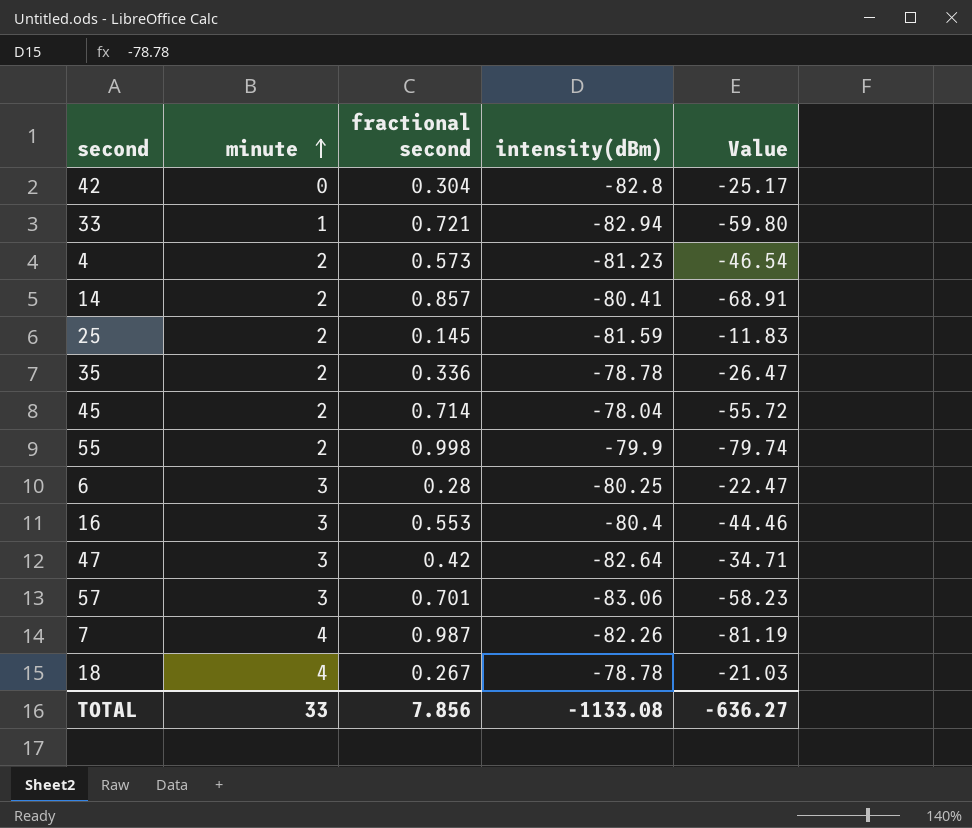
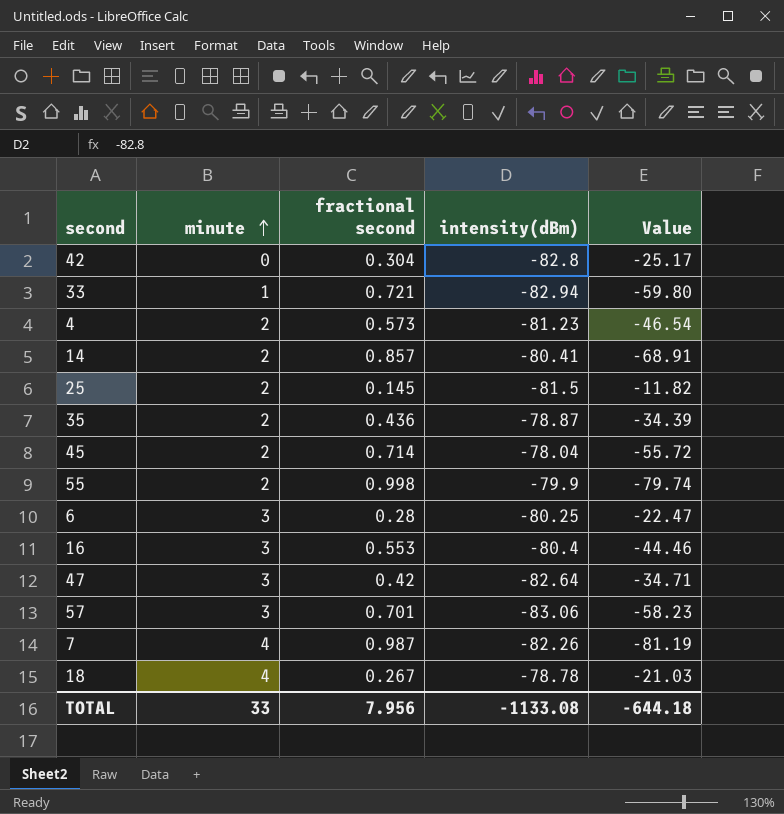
25 | intensity(dBm): -81.59 -> -81.5
25 | Value: -11.83 -> -11.82
35 | fractional second: 0.336 -> 0.436
35 | intensity(dBm): -78.78 -> -78.87
35 | Value: -26.47 -> -34.39
TOTAL | fractional second: 7.856 -> 7.956
TOTAL | Value: -636.27 -> -644.18

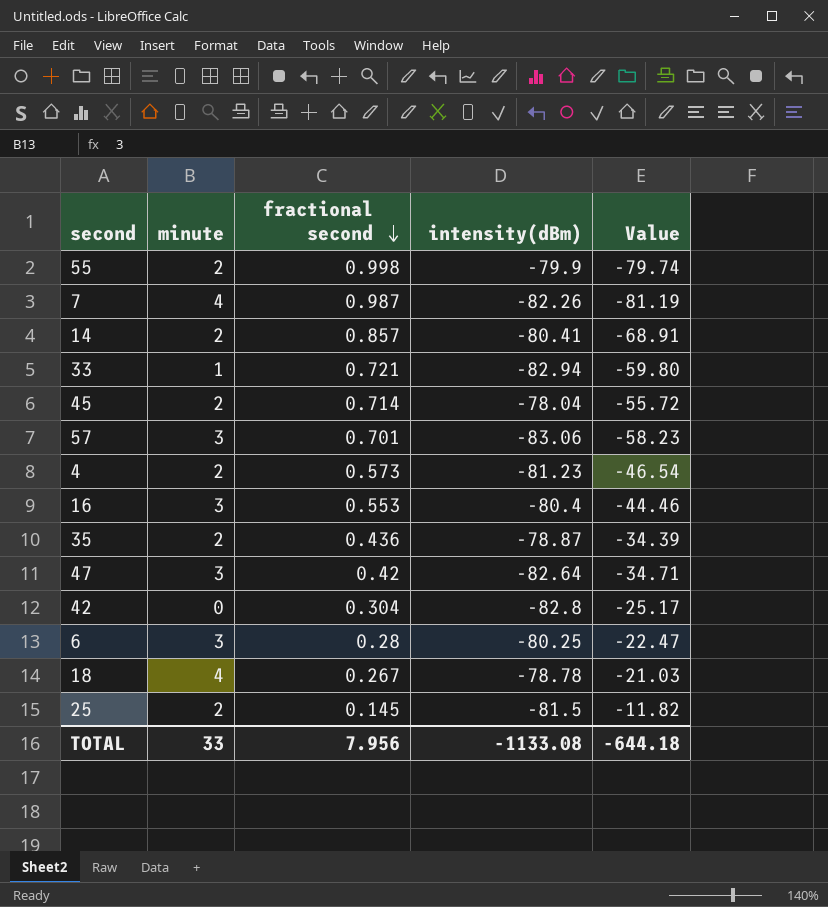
row order: minute ascending -> fractional second descending

